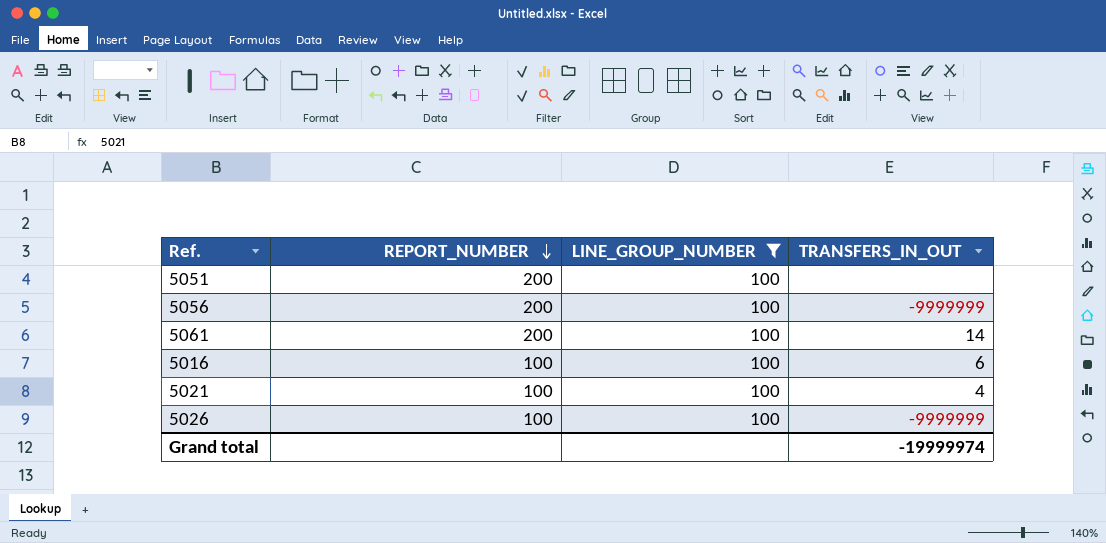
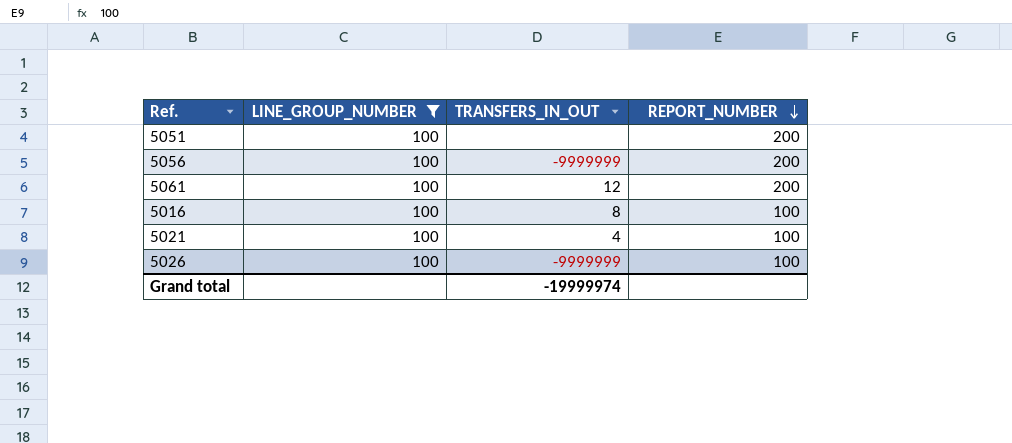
column REPORT_NUMBER | position: 2 -> 4
5061 | TRANSFERS_IN_OUT: 14 -> 12
5016 | TRANSFERS_IN_OUT: 6 -> 8

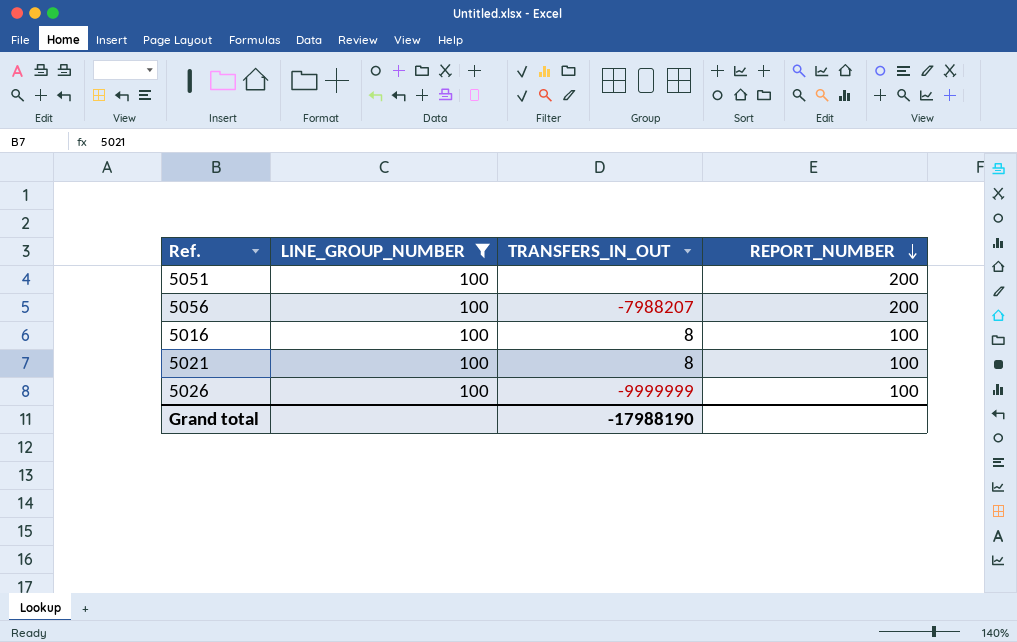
row 5061: 100 | 12 | 200 -> none
5056 | TRANSFERS_IN_OUT: -9999999 -> -7988207
5021 | TRANSFERS_IN_OUT: 4 -> 8
Grand total | TRANSFERS_IN_OUT: -19999974 -> -17988190

